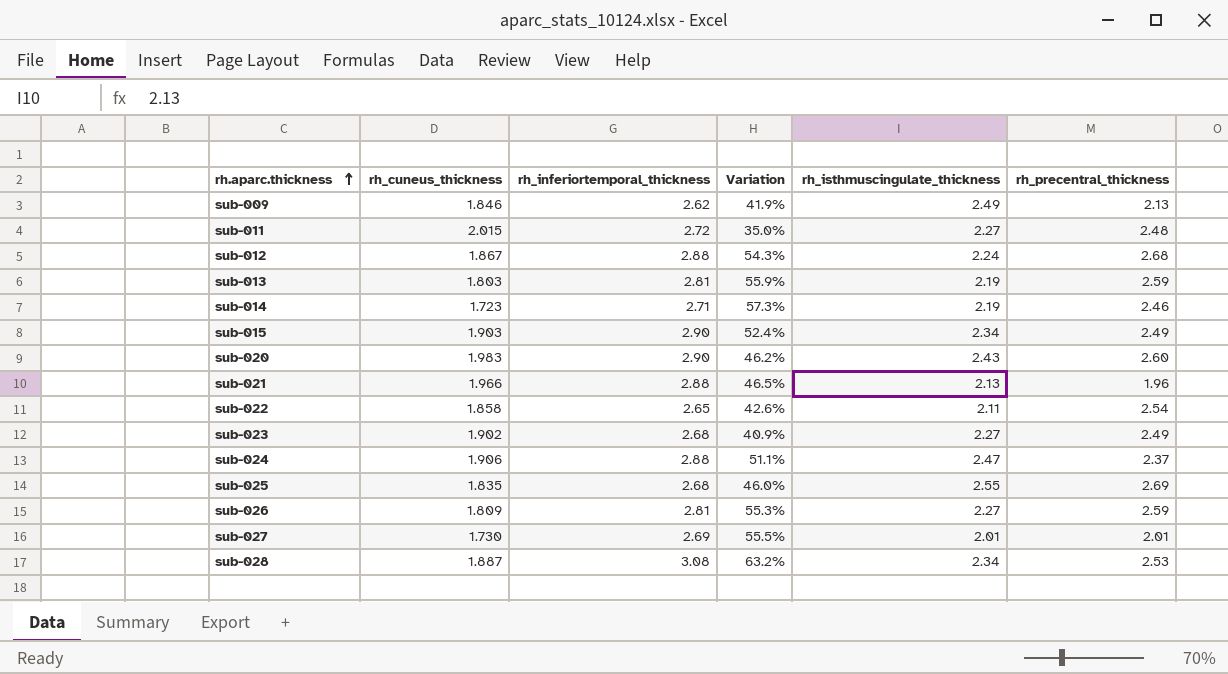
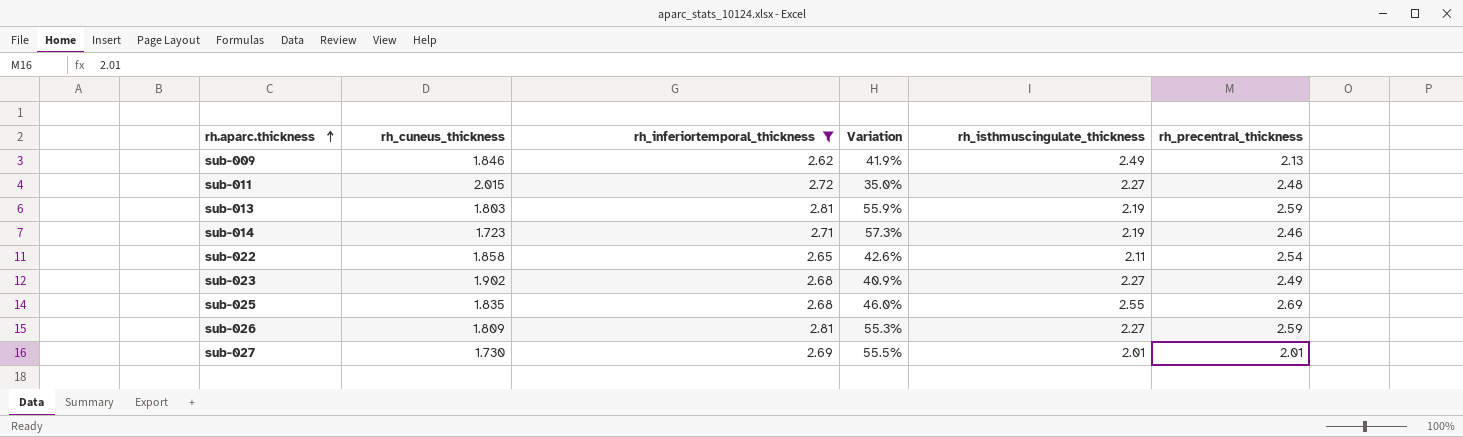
filter: none -> rh_inferiortemporal_thickness <= 2.81

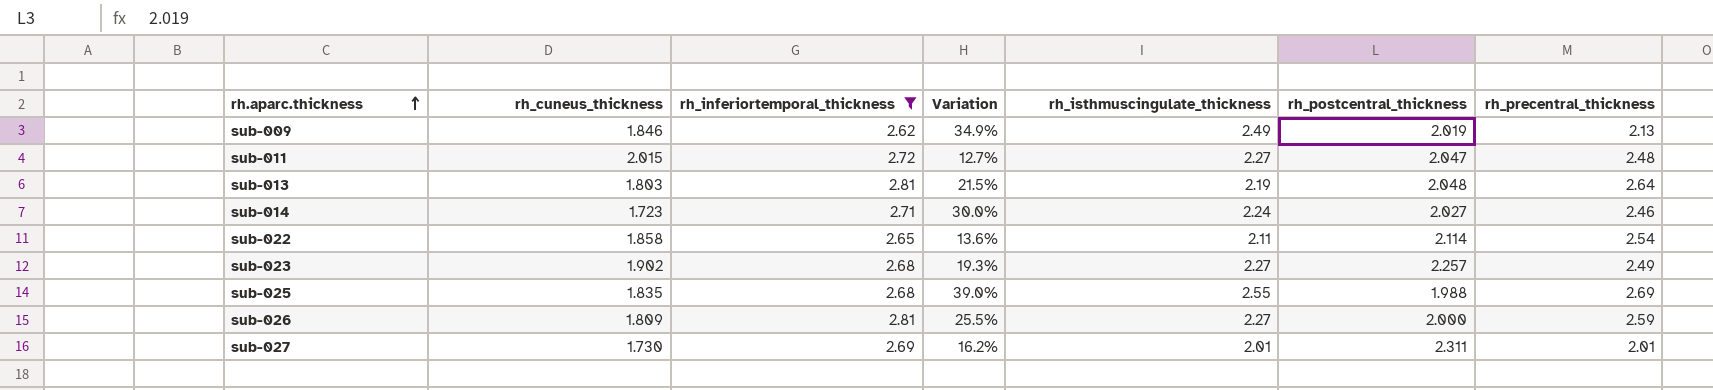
column Variation | formula: ([rh_inferiortemporal_thickness] - [rh_cuneus_thickness]) / [rh_cuneus_thickness] -> ([rh_isthmuscingulate_thickness] - [rh_cuneus_thickness]) / [rh_cuneus_thickness]
column rh_postcentral_thickness | position: none -> 6
sub-013 | rh_precentral_thickness: 2.59 -> 2.64
sub-014 | rh_isthmuscingulate_thickness: 2.19 -> 2.24

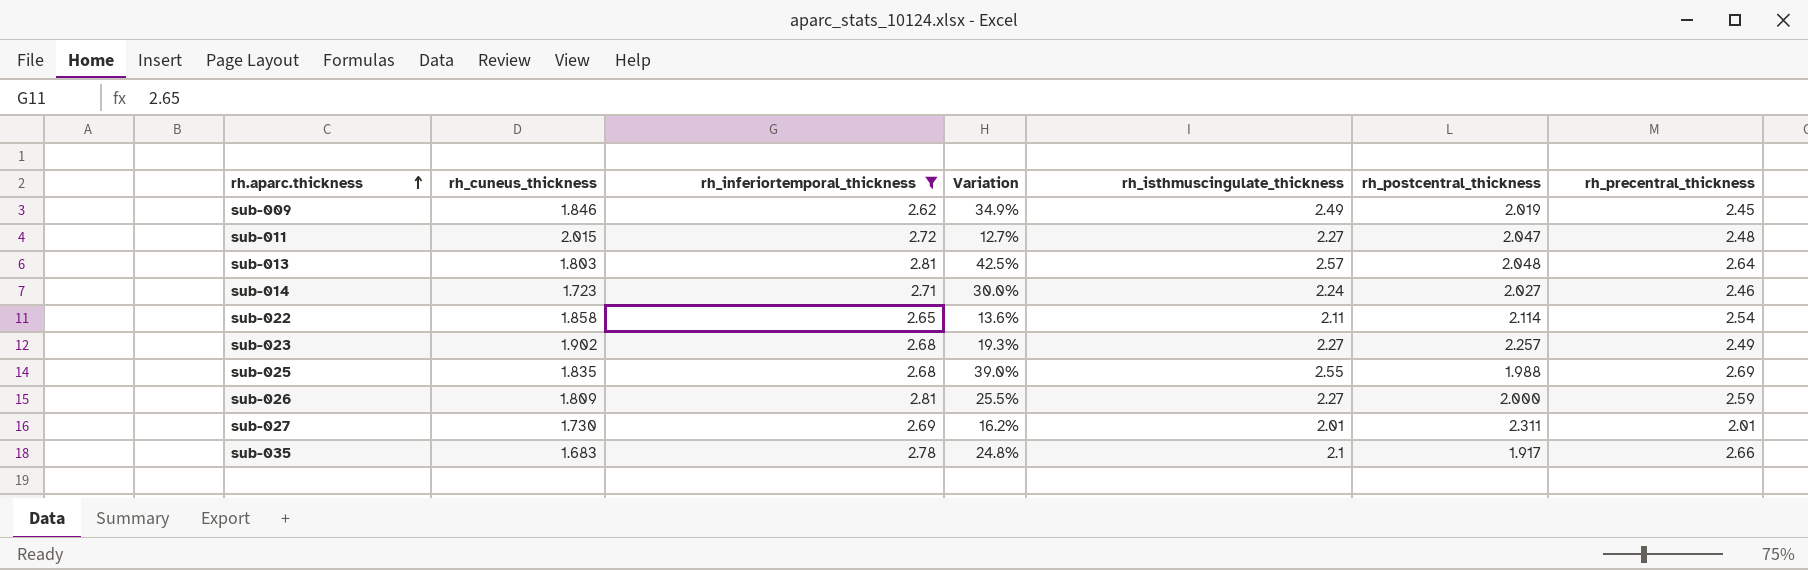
sub-009 | rh_precentral_thickness: 2.13 -> 2.45
sub-013 | Variation: 21.5% -> 42.5%
sub-013 | rh_isthmuscingulate_thickness: 2.19 -> 2.57
row sub-035: none -> 1.683 | 2.78 | 24.8% | 2.1 | 1.917 | 2.66

